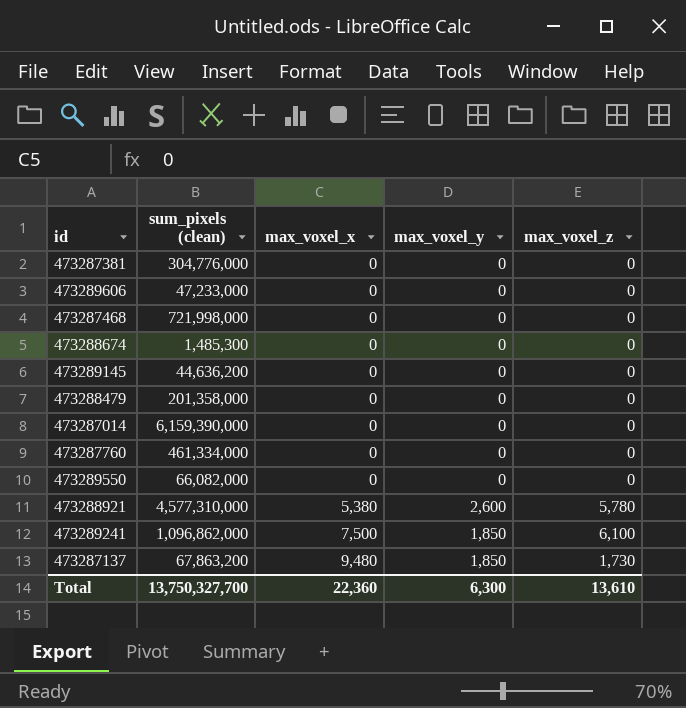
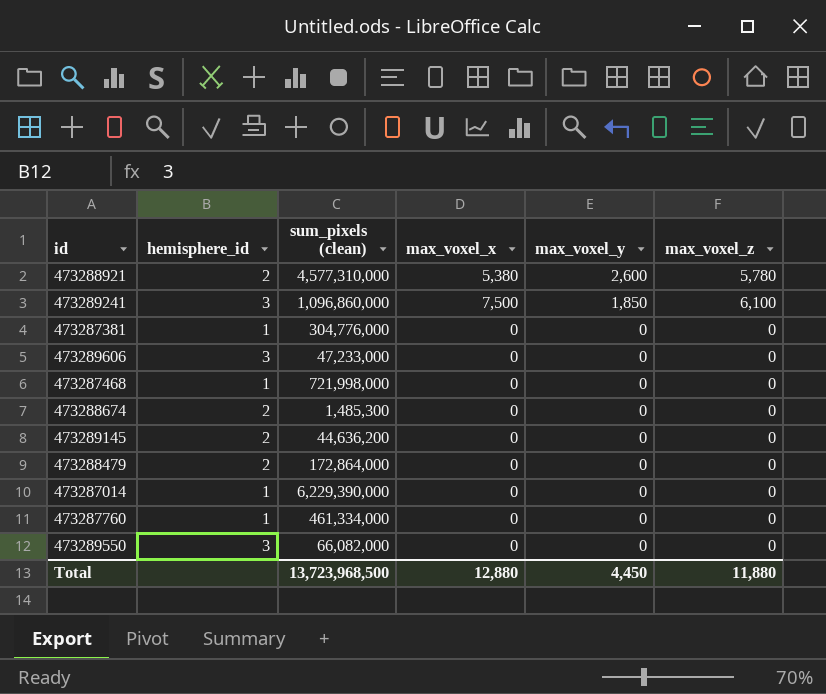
row order: max_voxel_x ascending -> max_voxel_y descending
column hemisphere_id | position: none -> 2
row 473287137: 67,863,200 | 9,480 | 1,850 | 1,730 -> none
473289241 | sum_pixels (clean): 1,096,862,000 -> 1,096,860,000
473288479 | sum_pixels (clean): 201,358,000 -> 172,864,000
473287014 | sum_pixels (clean): 6,159,390,000 -> 6,229,390,000
Total | sum_pixels (clean): 13,750,327,700 -> 13,723,968,500
Total | max_voxel_x: 22,360 -> 12,880
Total | max_voxel_y: 6,300 -> 4,450
Total | max_voxel_z: 13,610 -> 11,880

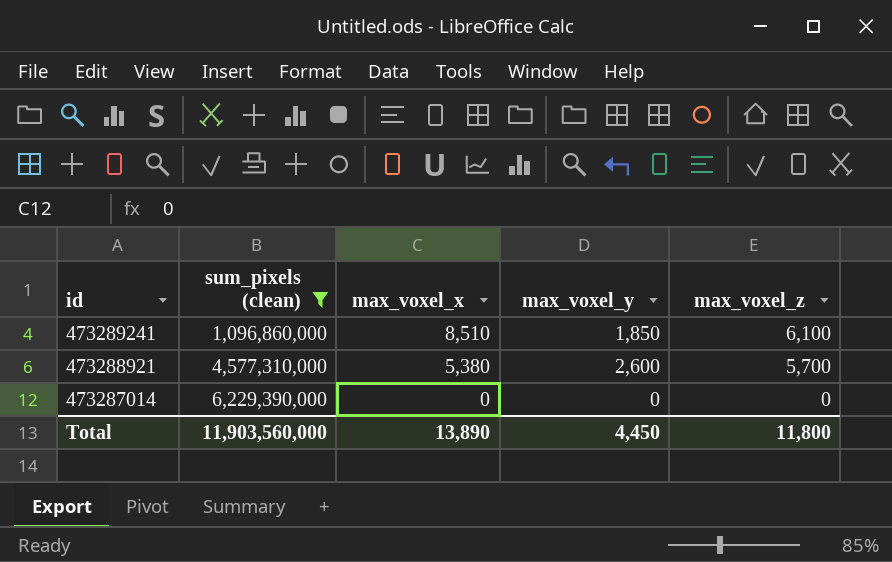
filter: none -> sum_pixels (clean) >= 1,096,860,000
row order: max_voxel_y descending -> id descending
column hemisphere_id | position: 2 -> none
473289241 | max_voxel_x: 7,500 -> 8,510
473288921 | max_voxel_z: 5,780 -> 5,700
Total | sum_pixels (clean): 13,723,968,500 -> 11,903,560,000
Total | max_voxel_x: 12,880 -> 13,890
Total | max_voxel_z: 11,880 -> 11,800

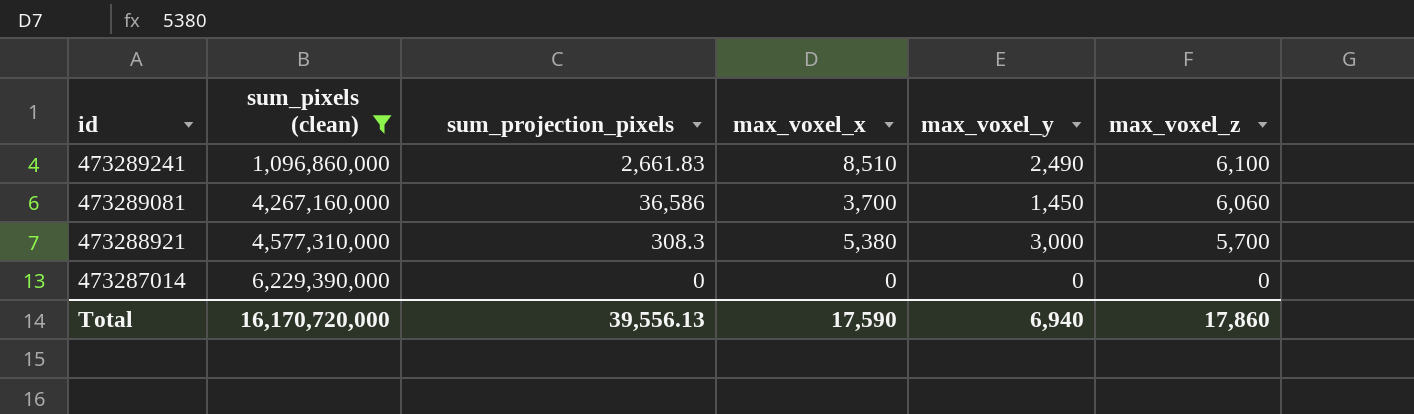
column sum_projection_pixels | position: none -> 3
473289241 | max_voxel_y: 1,850 -> 2,490
row 473289081: none -> 4,267,160,000 | 36,586 | 3,700 | 1,450 | 6,060
473288921 | max_voxel_y: 2,600 -> 3,000
Total | sum_pixels (clean): 11,903,560,000 -> 16,170,720,000
Total | max_voxel_x: 13,890 -> 17,590
Total | max_voxel_y: 4,450 -> 6,940
Total | max_voxel_z: 11,800 -> 17,860

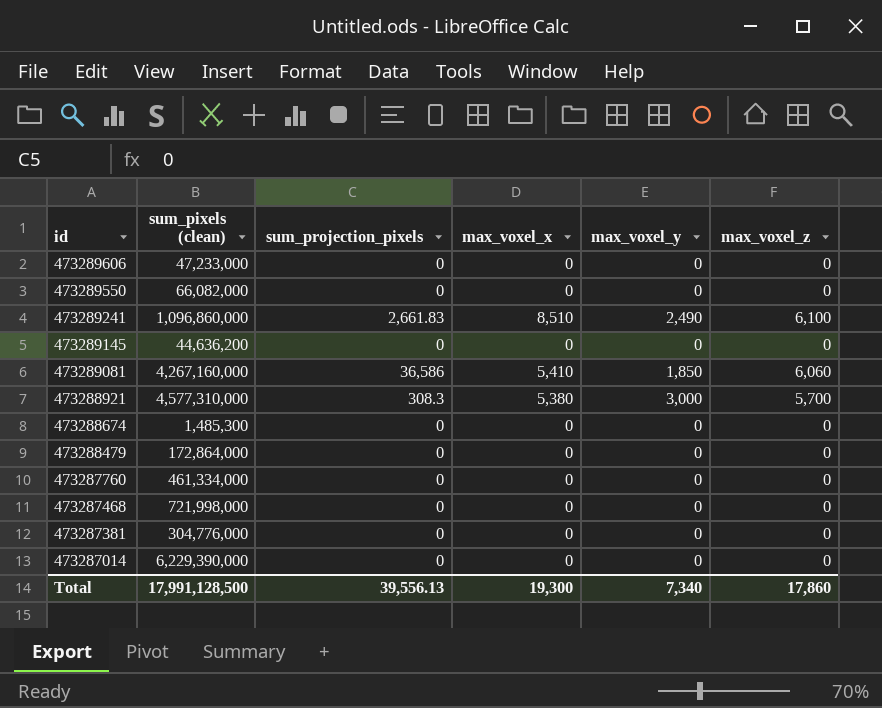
filter: sum_pixels (clean) >= 1,096,860,000 -> none
473289081 | max_voxel_x: 3,700 -> 5,410
473289081 | max_voxel_y: 1,450 -> 1,850
Total | sum_pixels (clean): 16,170,720,000 -> 17,991,128,500
Total | max_voxel_x: 17,590 -> 19,300
Total | max_voxel_y: 6,940 -> 7,340

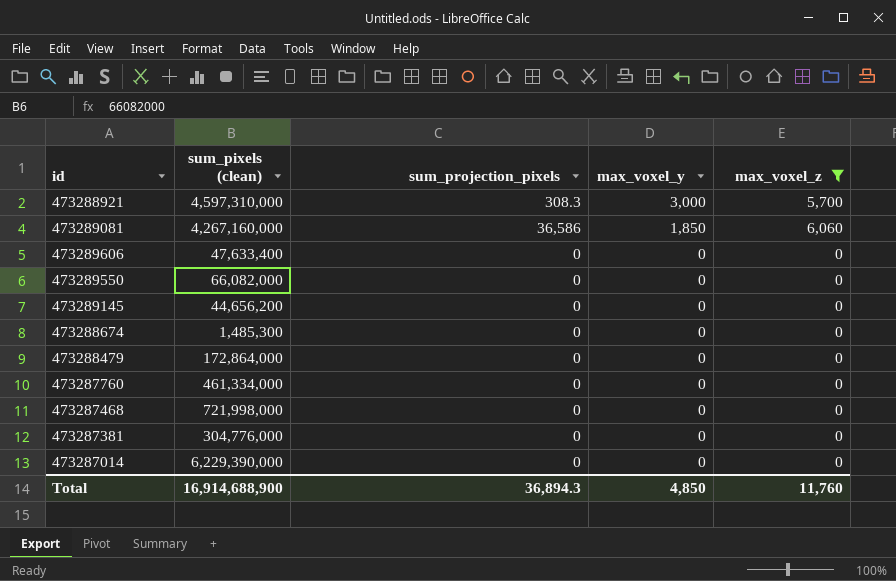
filter: none -> max_voxel_z != 6,100
row order: id descending -> max_voxel_y descending
column max_voxel_x | position: 4 -> none
473288921 | sum_pixels (clean): 4,577,310,000 -> 4,597,310,000
473289606 | sum_pixels (clean): 47,233,000 -> 47,633,400
473289145 | sum_pixels (clean): 44,636,200 -> 44,656,200
Total | sum_pixels (clean): 17,991,128,500 -> 16,914,688,900
Total | sum_projection_pixels: 39,556.13 -> 36,894.3
Total | max_voxel_y: 7,340 -> 4,850
Total | max_voxel_z: 17,860 -> 11,760

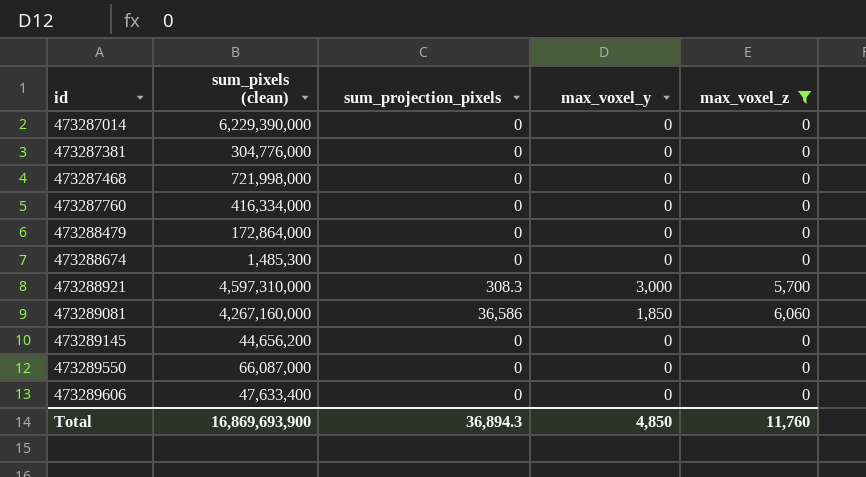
row order: max_voxel_y descending -> id ascending
473287760 | sum_pixels (clean): 461,334,000 -> 416,334,000
473289550 | sum_pixels (clean): 66,082,000 -> 66,087,000
Total | sum_pixels (clean): 16,914,688,900 -> 16,869,693,900

